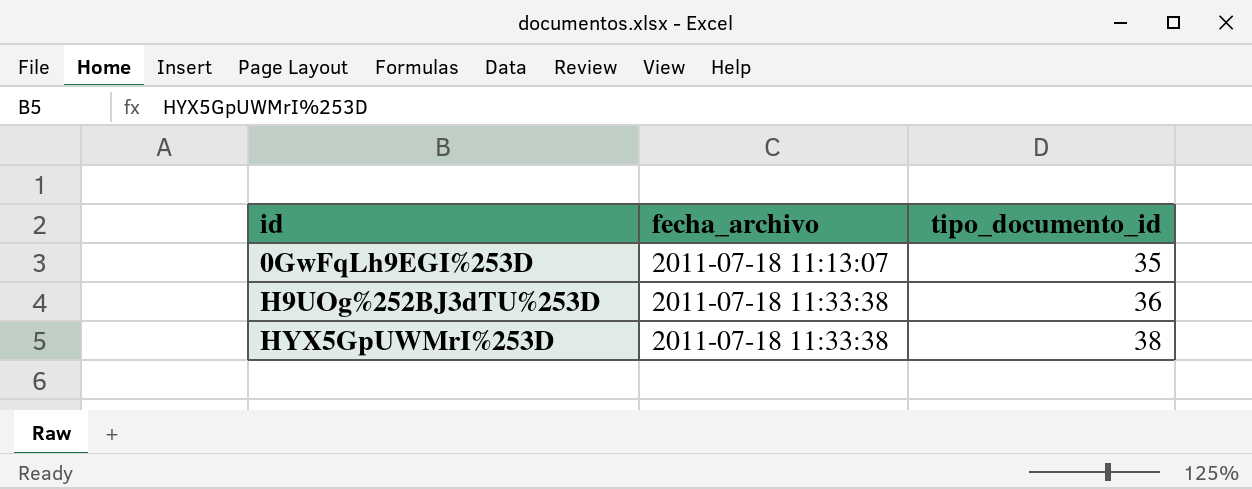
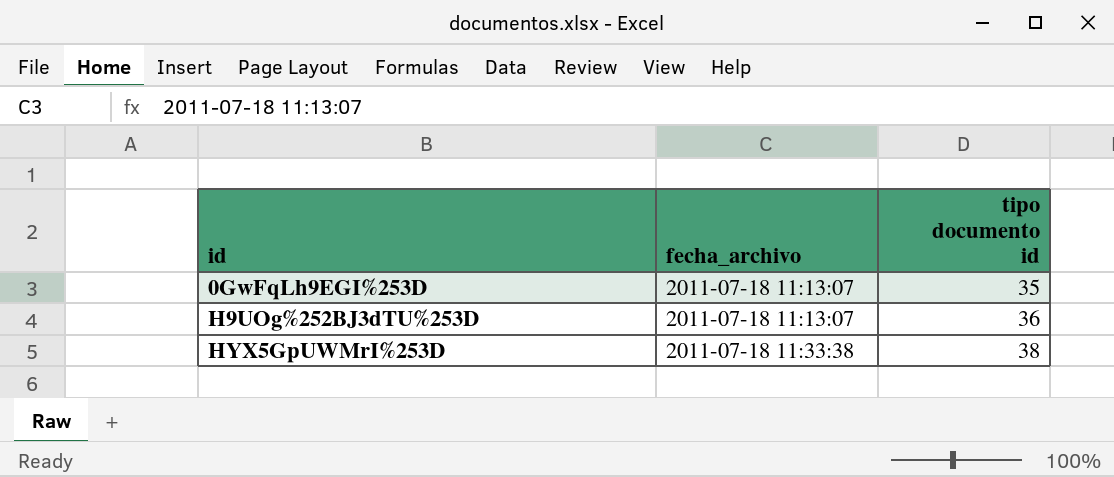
column name: tipo_documento_id -> tipo documento id
H9UOg%252BJ3dTU%253D | fecha_archivo: 2011-07-18 11:33:38 -> 2011-07-18 11:13:07

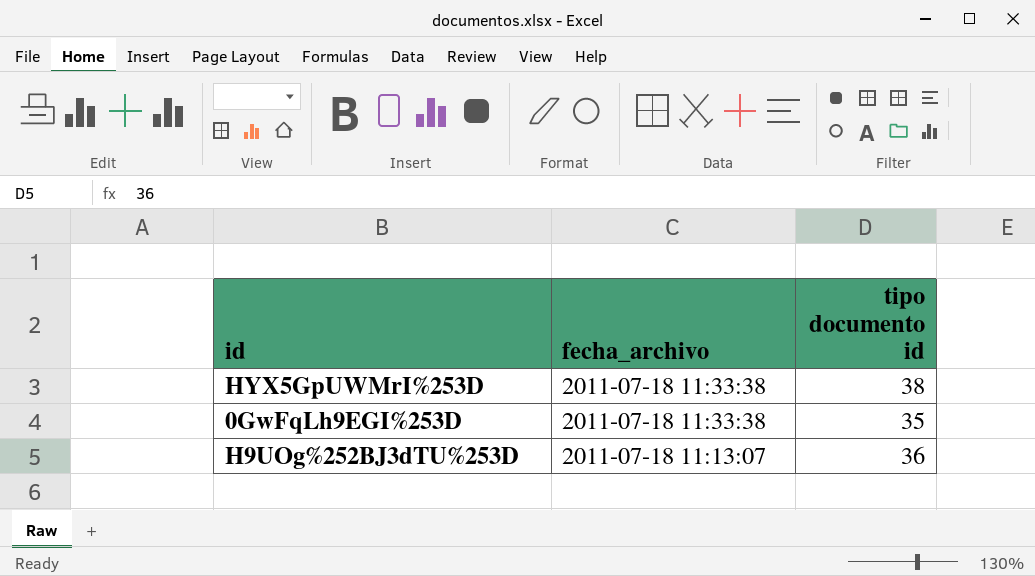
row order: id ascending -> fecha_archivo descending
0GwFqLh9EGI%253D | fecha_archivo: 2011-07-18 11:13:07 -> 2011-07-18 11:33:38

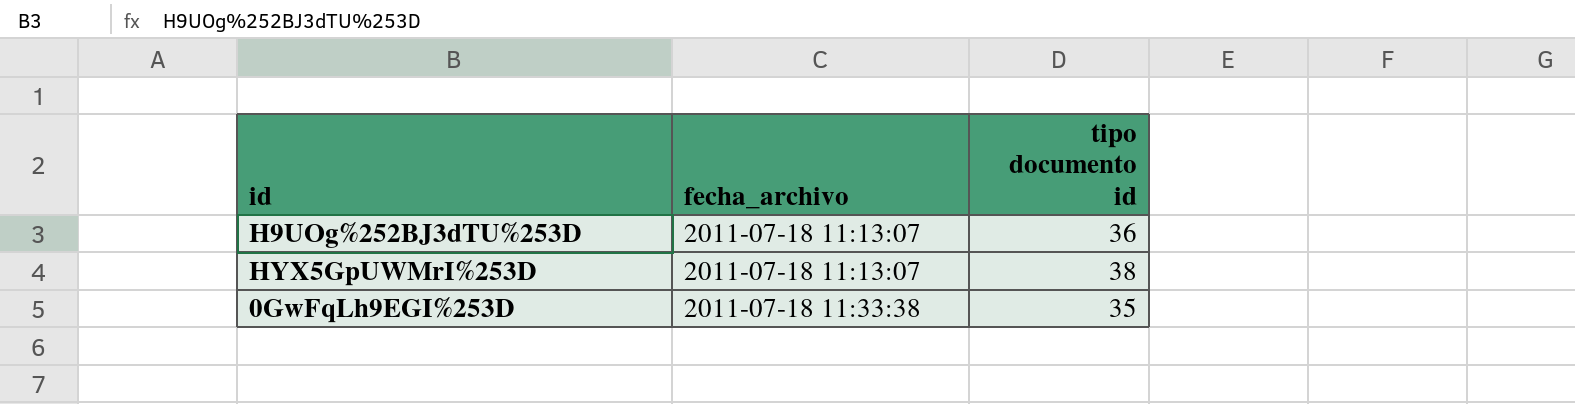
row order: fecha_archivo descending -> fecha_archivo ascending
HYX5GpUWMrI%253D | fecha_archivo: 2011-07-18 11:33:38 -> 2011-07-18 11:13:07

